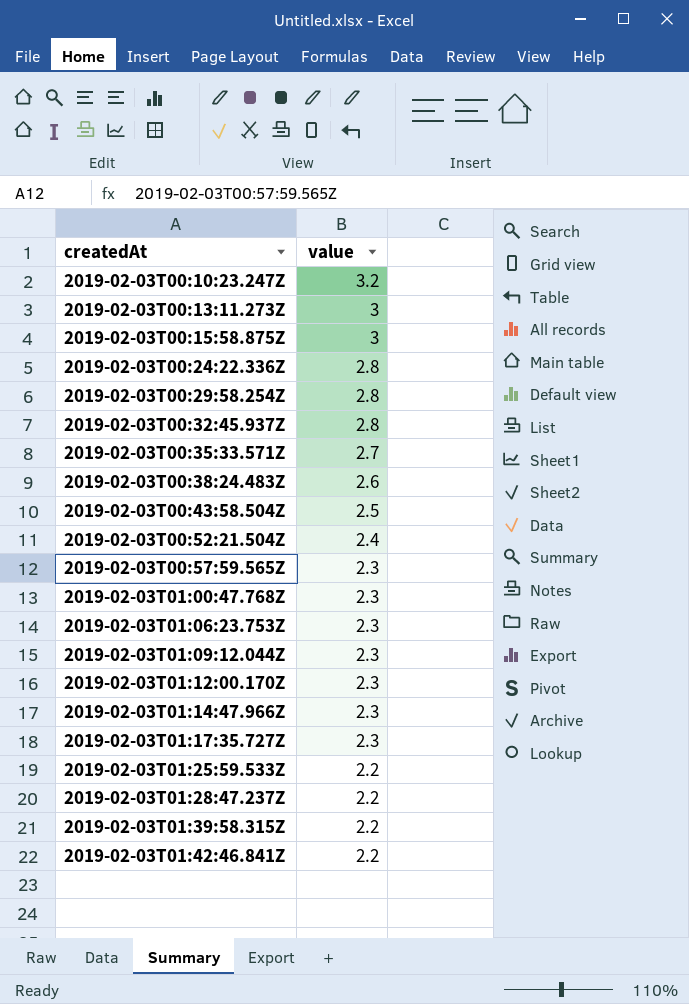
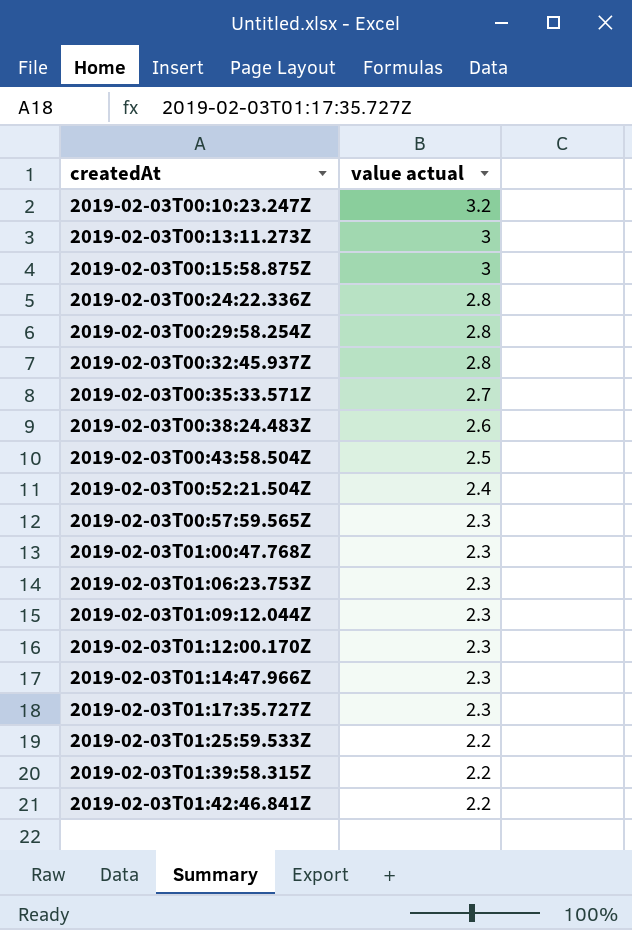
column name: value -> value actual
row 2019-02-03T01:28:47.237Z: 2.2 -> none

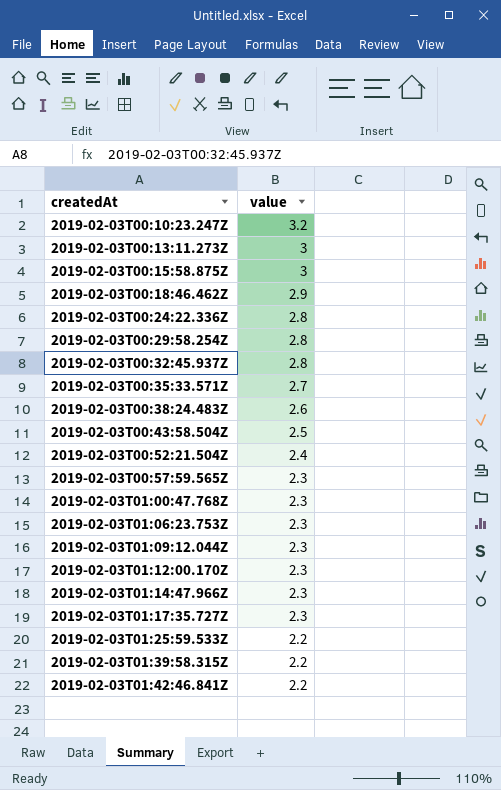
column name: value actual -> value
row 2019-02-03T00:18:46.462Z: none -> 2.9

